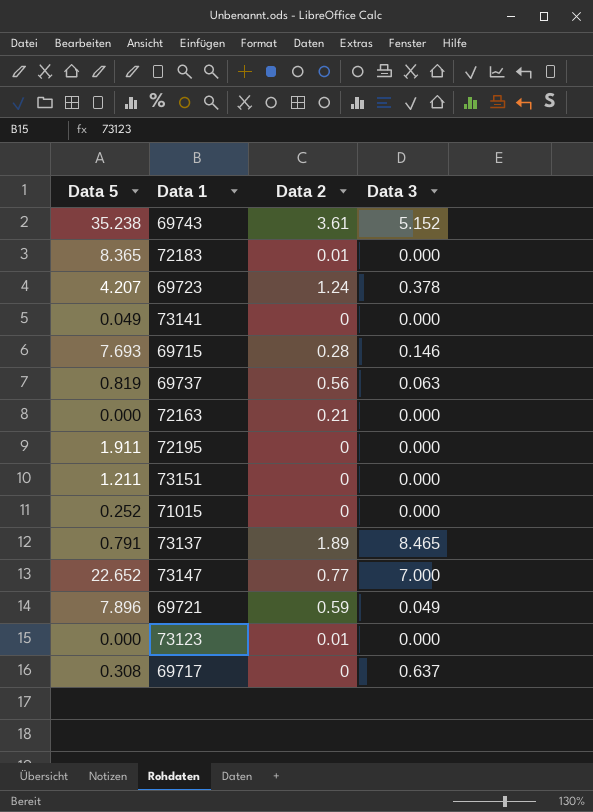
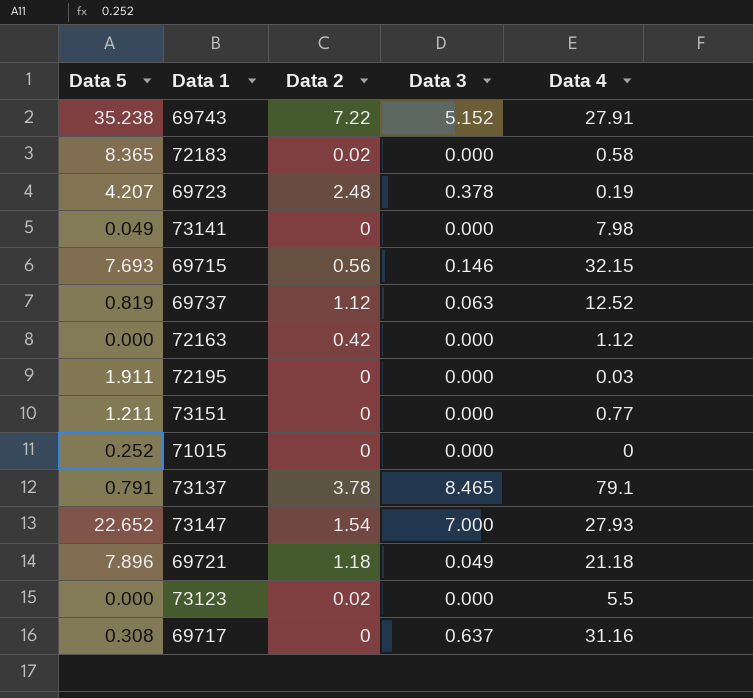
column Data 4 | position: none -> 5
69743 | Data 2: 3.61 -> 7.22
72183 | Data 2: 0.01 -> 0.02
69723 | Data 2: 1.24 -> 2.48
69715 | Data 2: 0.28 -> 0.56
69737 | Data 2: 0.56 -> 1.12
72163 | Data 2: 0.21 -> 0.42
73137 | Data 2: 1.89 -> 3.78
73147 | Data 2: 0.77 -> 1.54
69721 | Data 2: 0.59 -> 1.18
73123 | Data 2: 0.01 -> 0.02

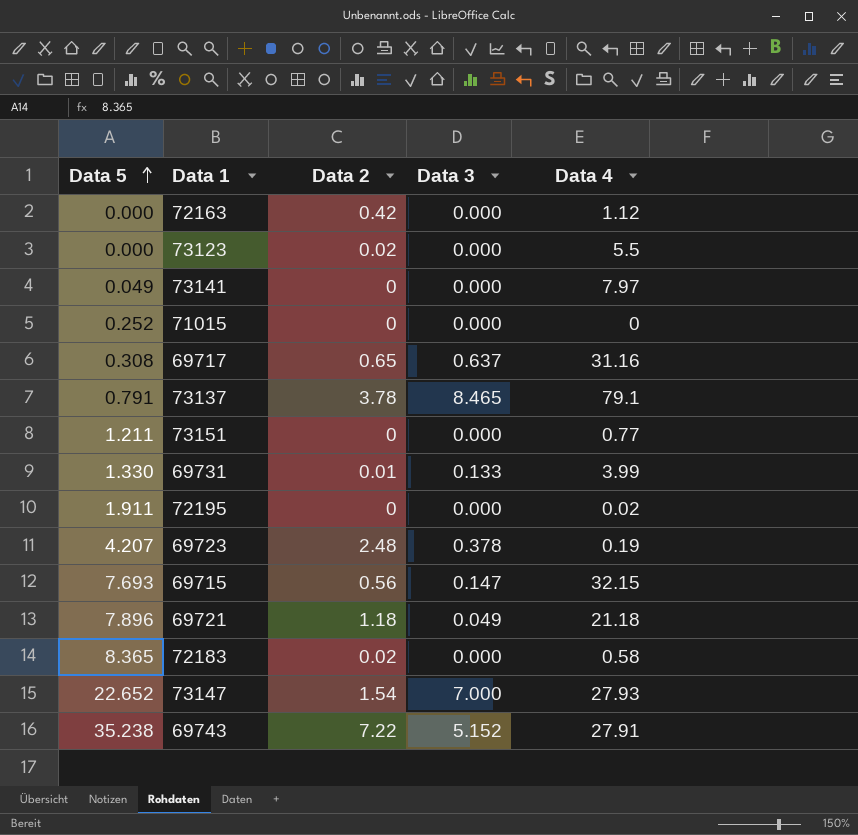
row order: none -> Data 5 ascending
row 69737: 0.819 | 1.12 | 0.063 | 12.52 -> none
73141 | Data 4: 7.98 -> 7.97
69717 | Data 2: 0 -> 0.65
row 69731: none -> 1.330 | 0.01 | 0.133 | 3.99
72195 | Data 4: 0.03 -> 0.02
69715 | Data 3: 0.146 -> 0.147

